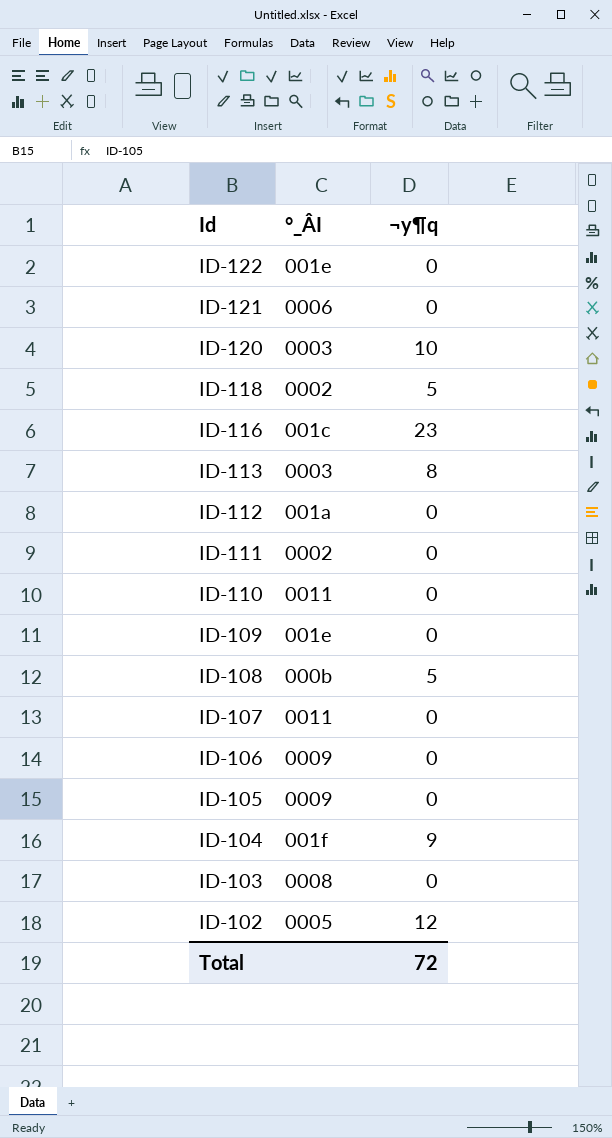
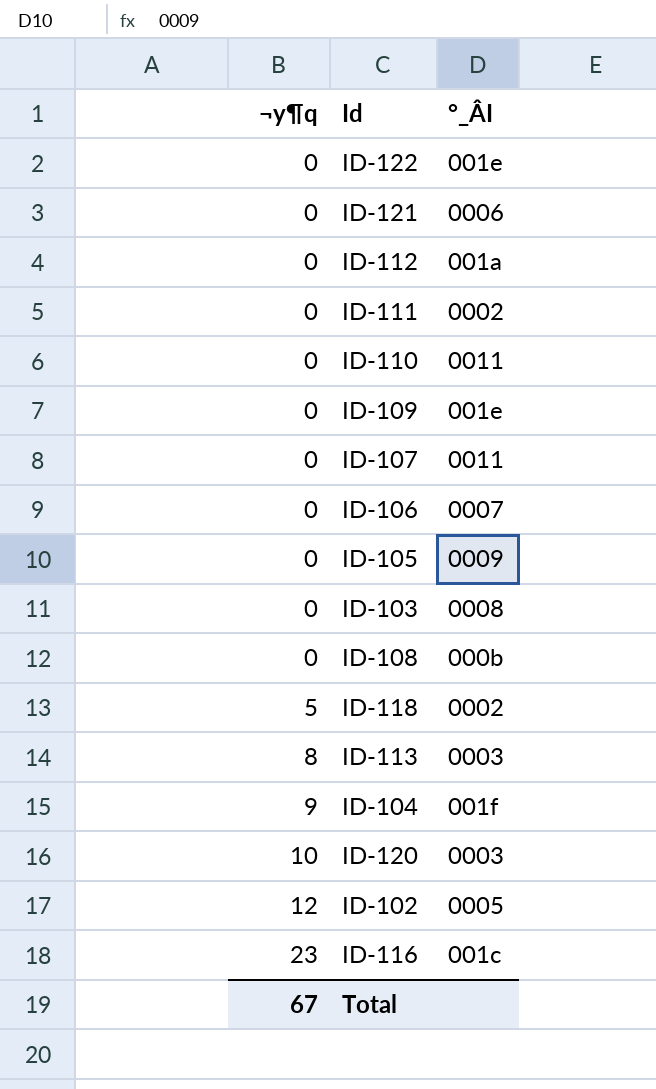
row order: Id descending -> ¬y¶q ascending
column ¬y¶q | position: 3 -> 1
ID-106 | °_ÂI: 0009 -> 0007
ID-108 | ¬y¶q: 5 -> 0
Total | ¬y¶q: 72 -> 67

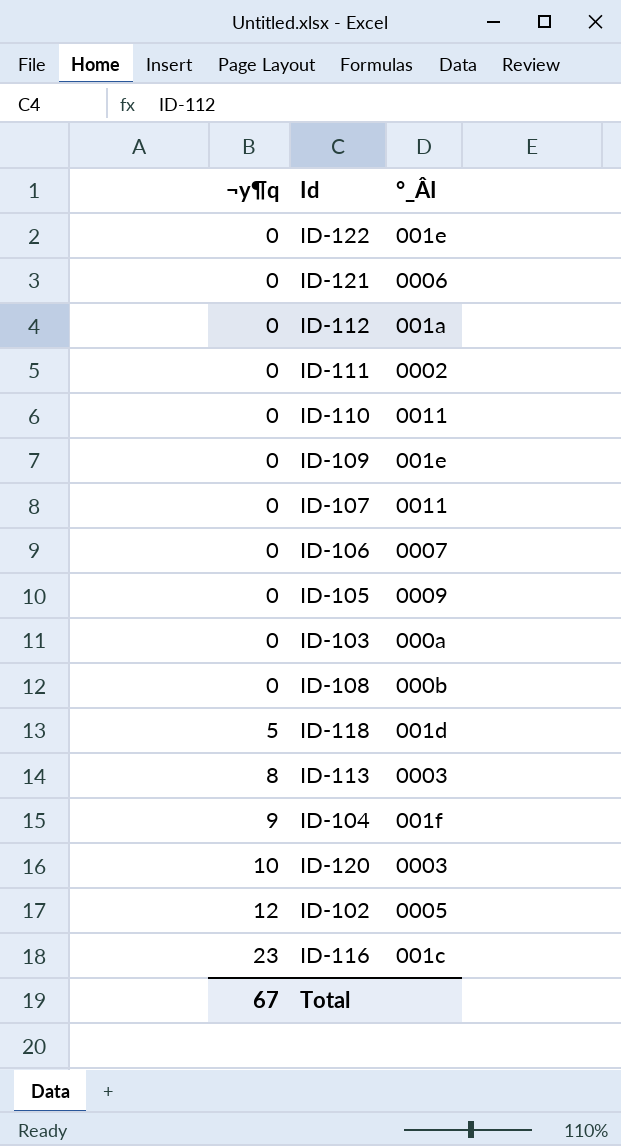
ID-103 | °_ÂI: 0008 -> 000a
ID-118 | °_ÂI: 0002 -> 001d

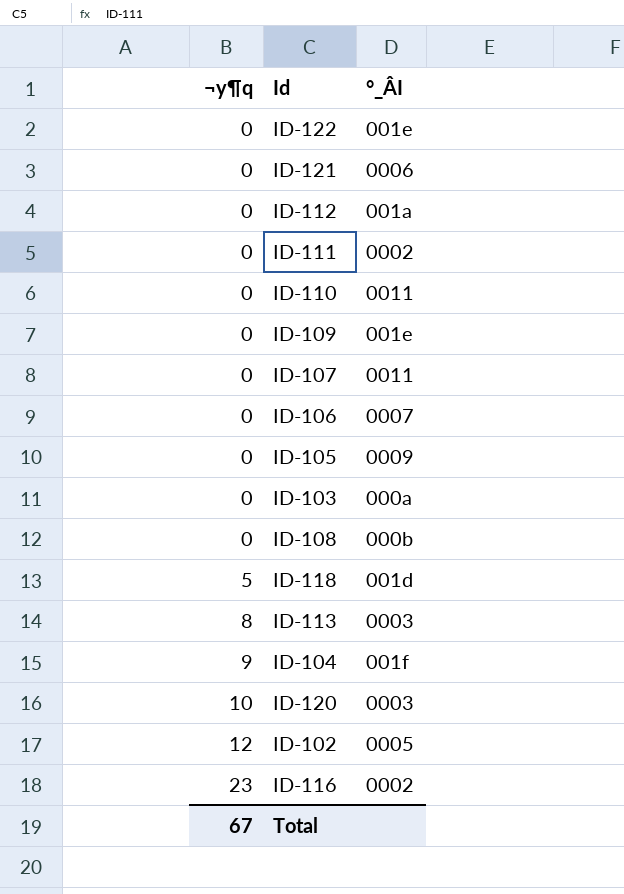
ID-116 | °_ÂI: 001c -> 0002

